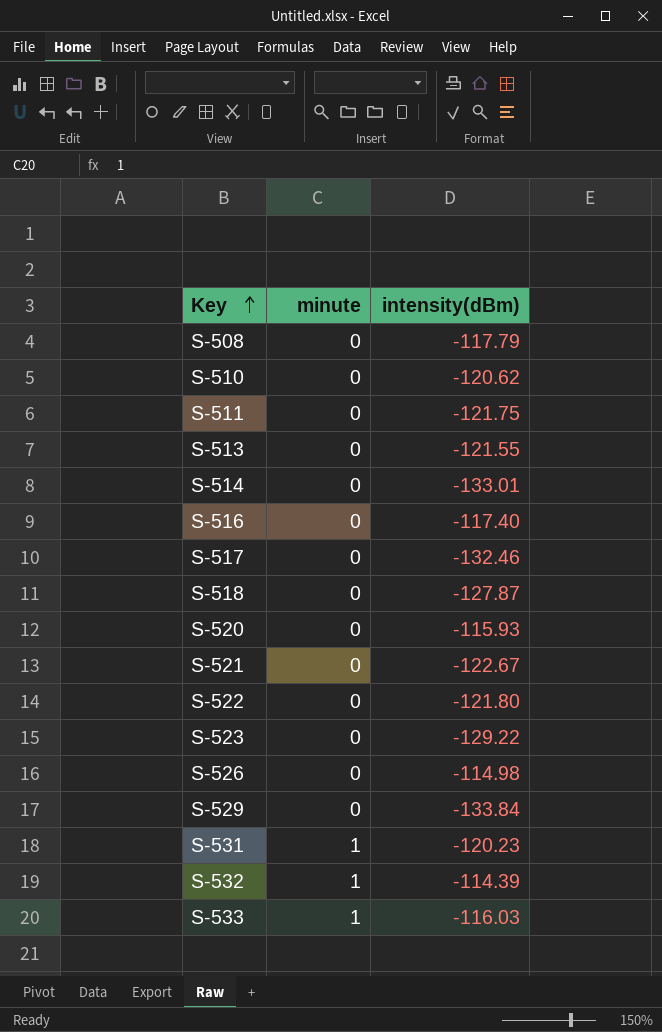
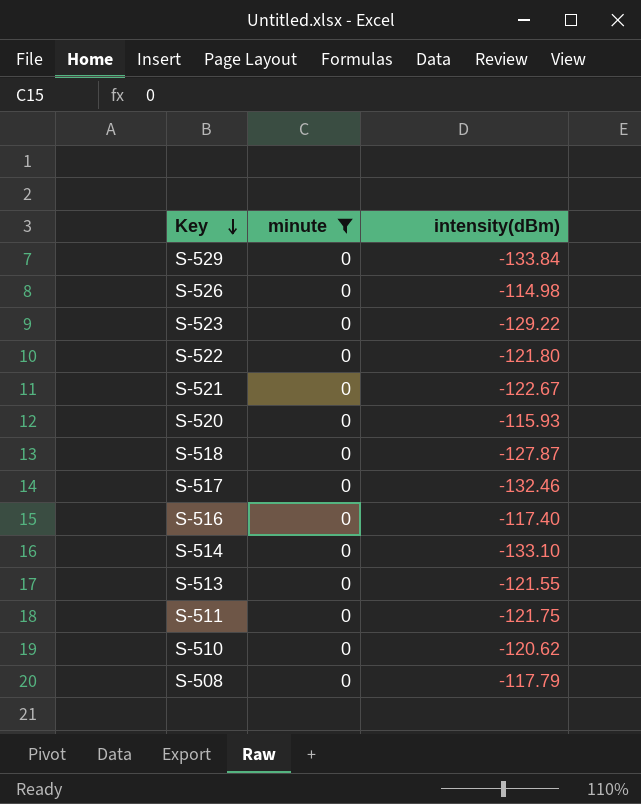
filter: none -> minute = 0
row order: Key ascending -> Key descending
S-514 | intensity(dBm): -133.01 -> -133.10

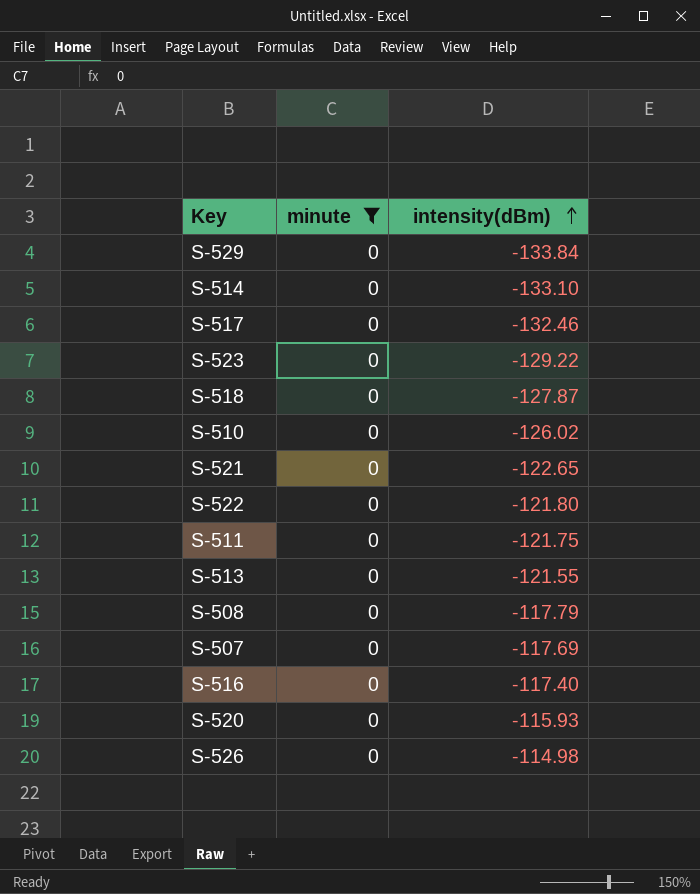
row order: Key descending -> intensity(dBm) ascending
S-510 | intensity(dBm): -120.62 -> -126.02
S-521 | intensity(dBm): -122.67 -> -122.65
row S-507: none -> 0 | -117.69

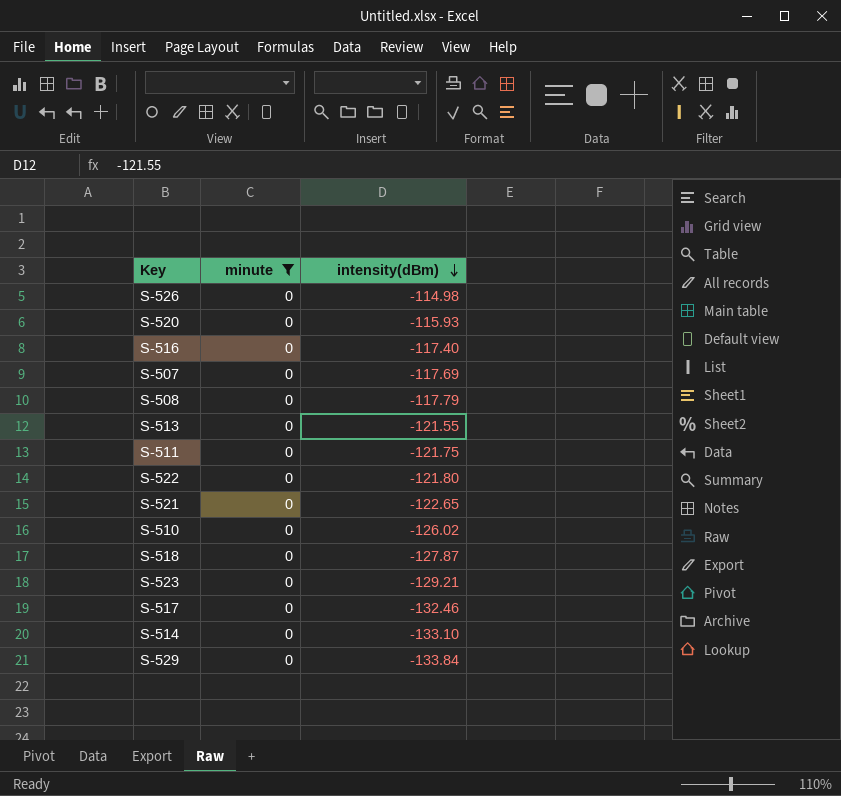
row order: intensity(dBm) ascending -> intensity(dBm) descending
S-523 | intensity(dBm): -129.22 -> -129.21

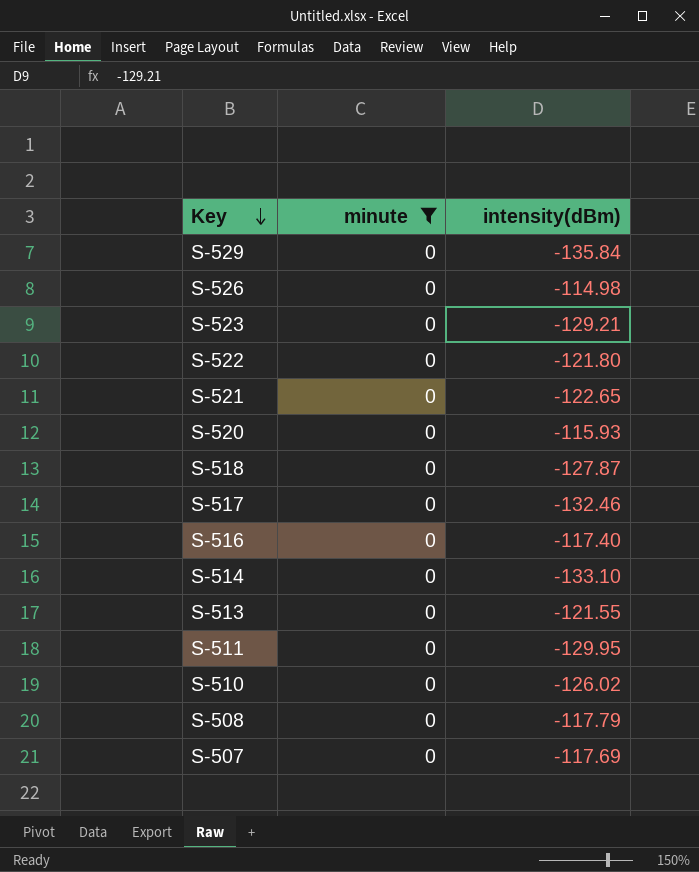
row order: intensity(dBm) descending -> Key descending
S-529 | intensity(dBm): -133.84 -> -135.84
S-511 | intensity(dBm): -121.75 -> -129.95

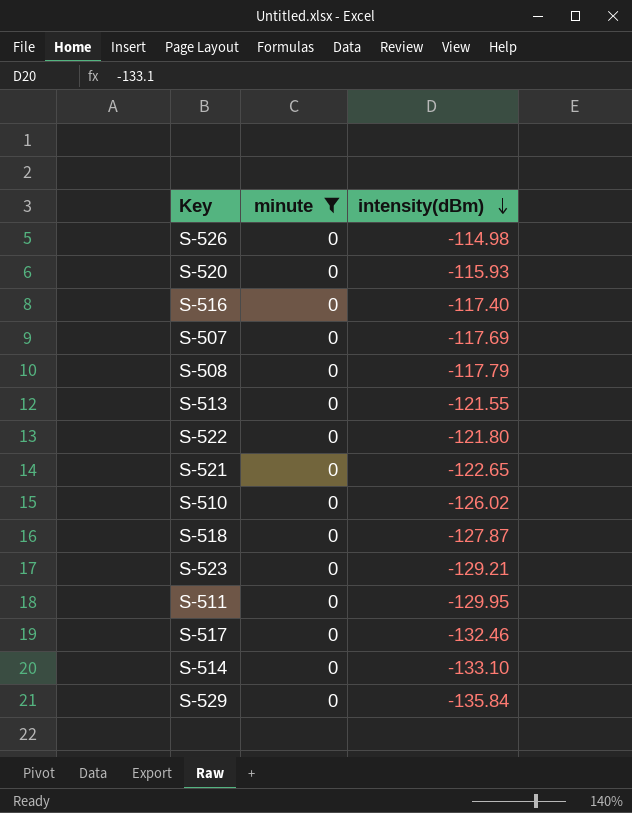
row order: Key descending -> intensity(dBm) descending

